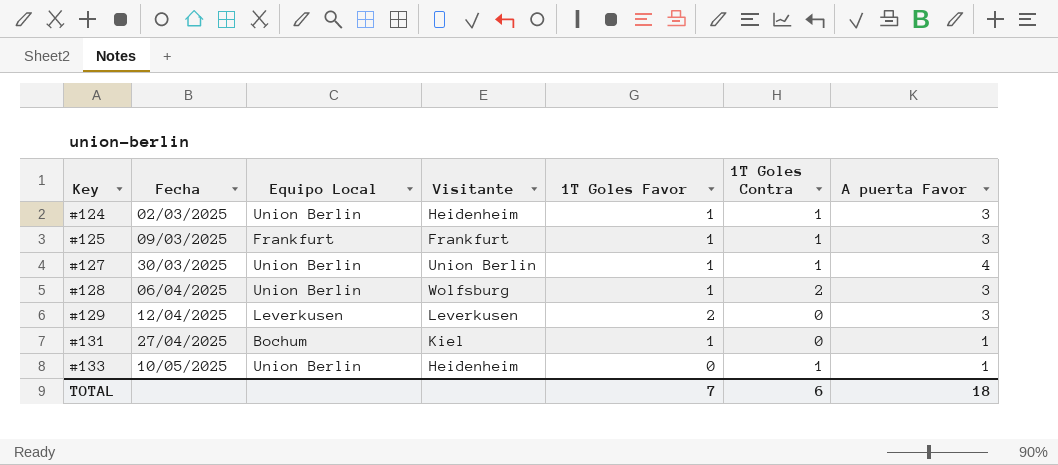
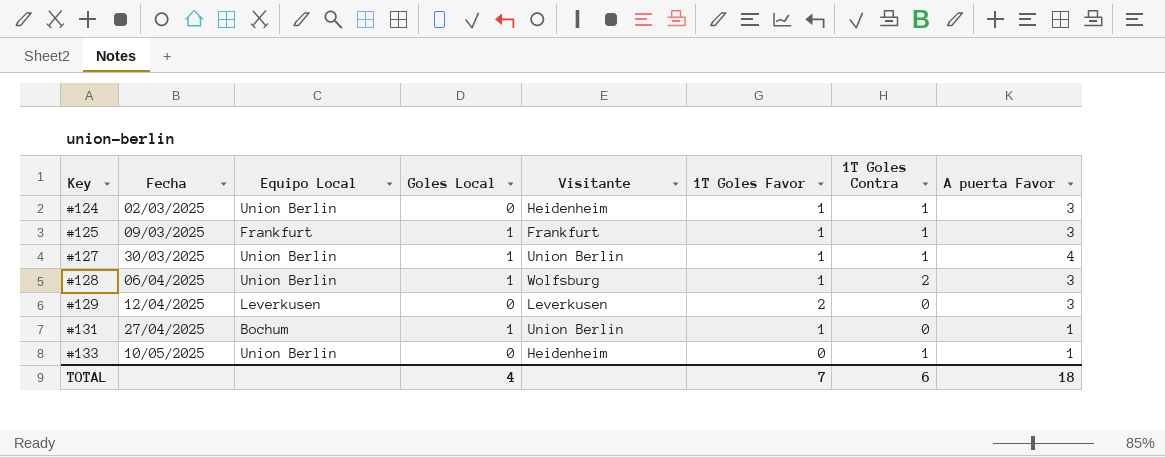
column Goles Local | position: none -> 4
#131 | Visitante: Kiel -> Union Berlin

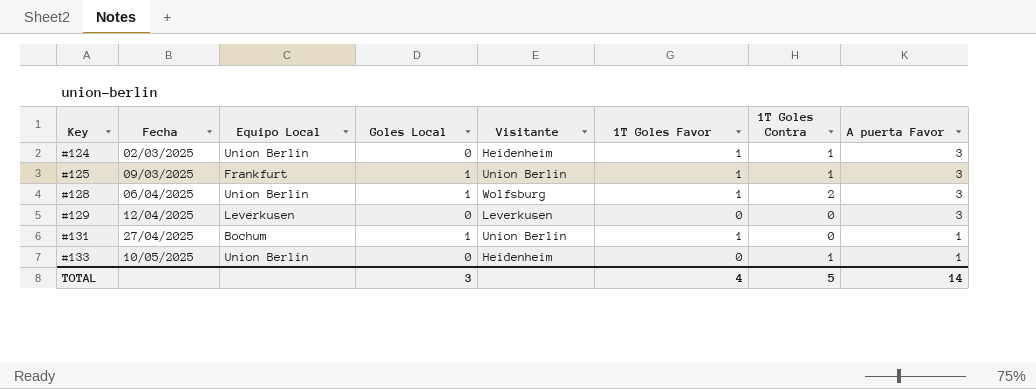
row #127: 30/03/2025 | Union Berlin | 1 | Union Berlin | 1 | 1 | 4 -> none
#125 | Visitante: Frankfurt -> Union Berlin
#129 | 1T Goles Favor: 2 -> 0
TOTAL | Goles Local: 4 -> 3
TOTAL | 1T Goles Favor: 7 -> 4
TOTAL | 1T Goles Contra: 6 -> 5
TOTAL | A puerta Favor: 18 -> 14

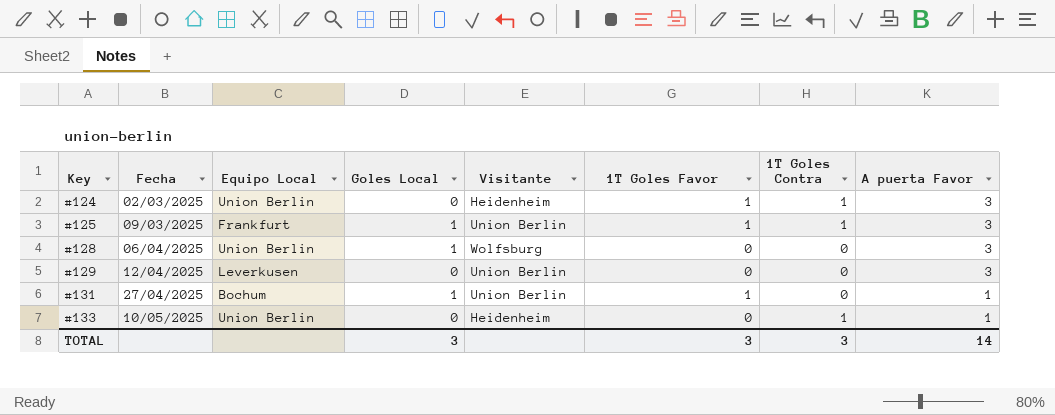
#128 | 1T Goles Favor: 1 -> 0
#128 | 1T Goles Contra: 2 -> 0
#129 | Visitante: Leverkusen -> Union Berlin
TOTAL | 1T Goles Favor: 4 -> 3
TOTAL | 1T Goles Contra: 5 -> 3

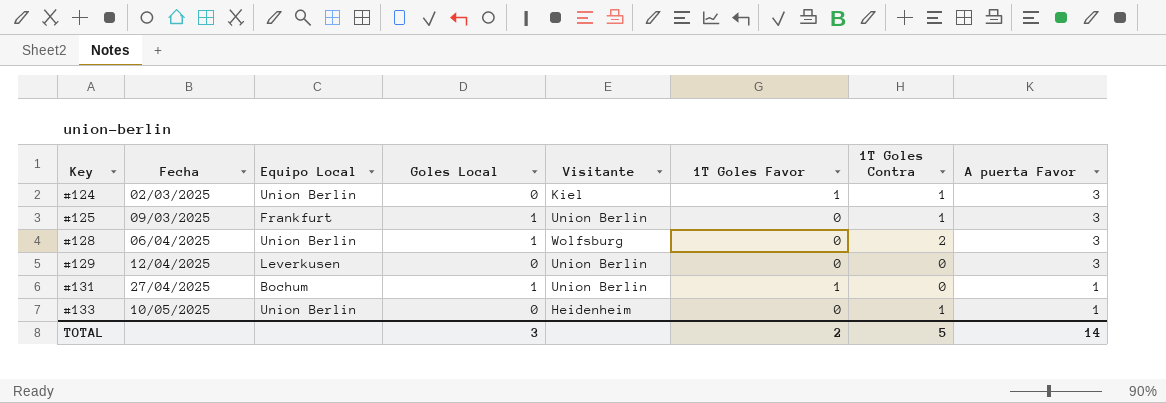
#124 | Visitante: Heidenheim -> Kiel
#125 | 1T Goles Favor: 1 -> 0
#128 | 1T Goles Contra: 0 -> 2
TOTAL | 1T Goles Favor: 3 -> 2
TOTAL | 1T Goles Contra: 3 -> 5

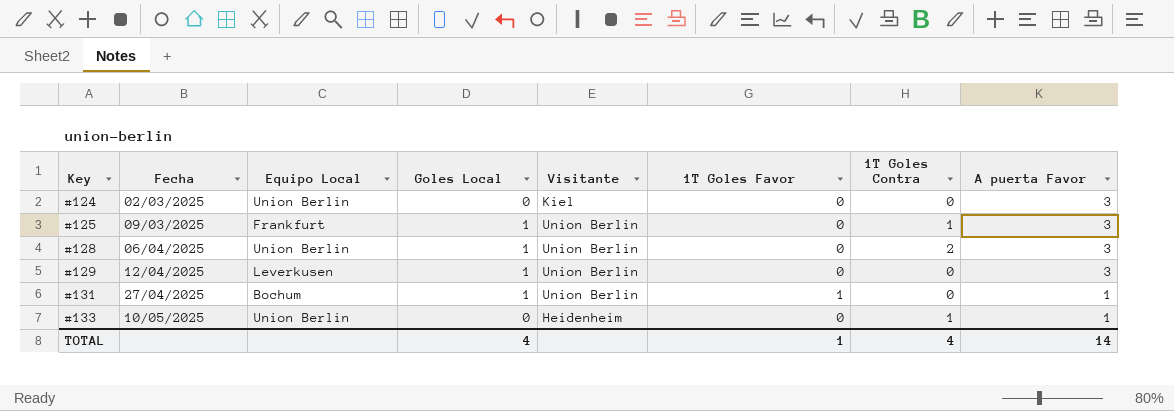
#124 | 1T Goles Favor: 1 -> 0
#124 | 1T Goles Contra: 1 -> 0
#128 | Visitante: Wolfsburg -> Union Berlin
#129 | Goles Local: 0 -> 1
TOTAL | Goles Local: 3 -> 4
TOTAL | 1T Goles Favor: 2 -> 1
TOTAL | 1T Goles Contra: 5 -> 4

